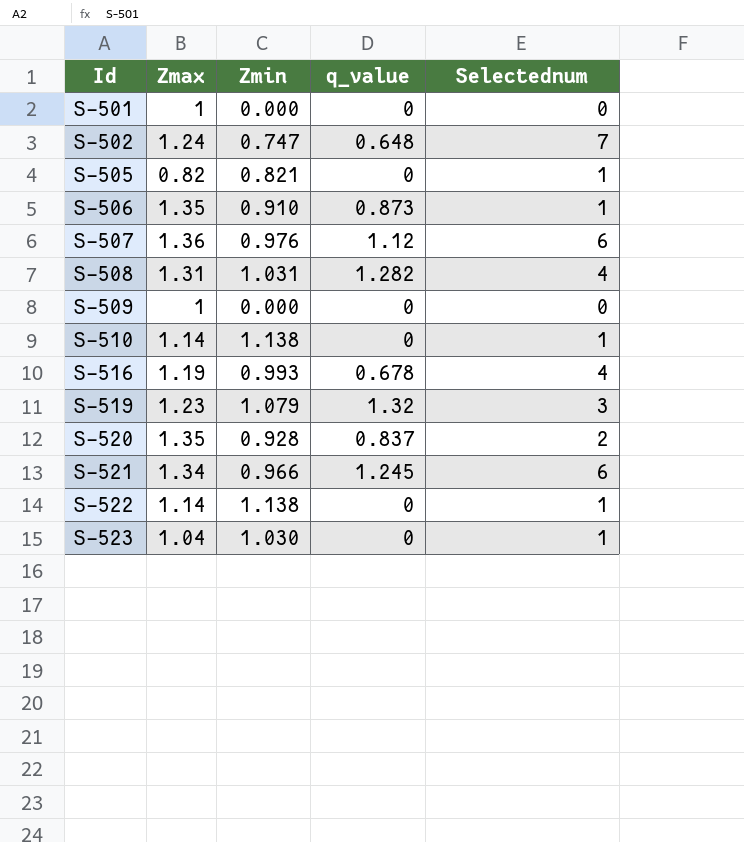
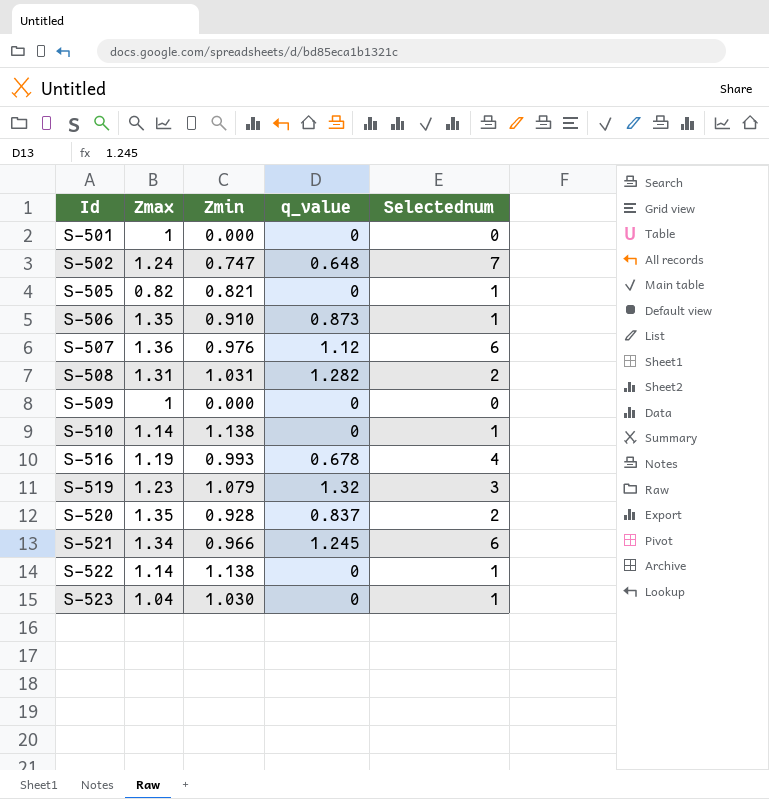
S-508 | Selectednum: 4 -> 2

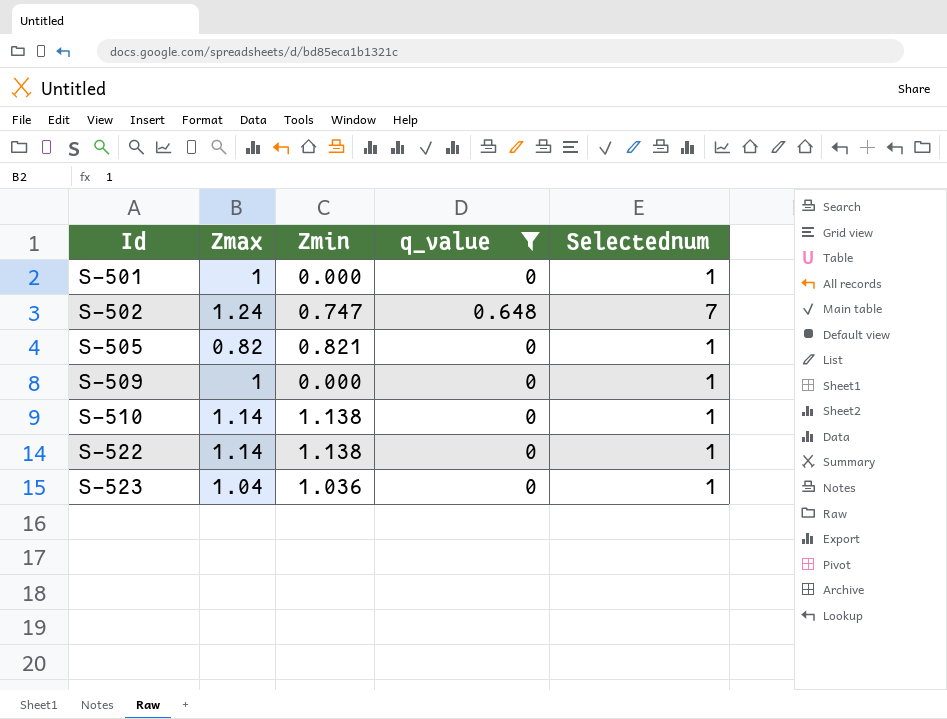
filter: none -> q_value <= 0.648
S-501 | Selectednum: 0 -> 1
S-509 | Selectednum: 0 -> 1
S-523 | Zmin: 1.030 -> 1.036

